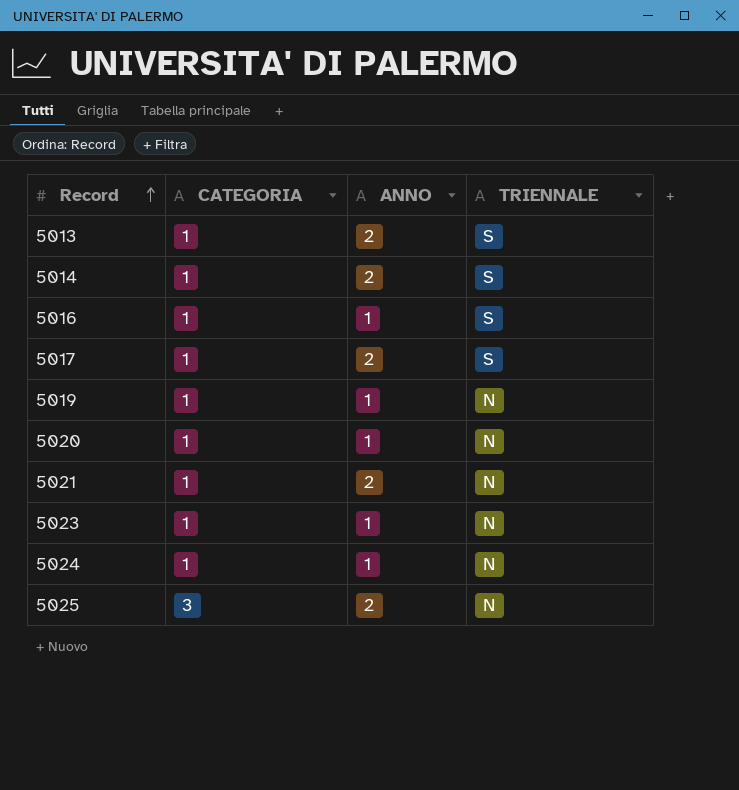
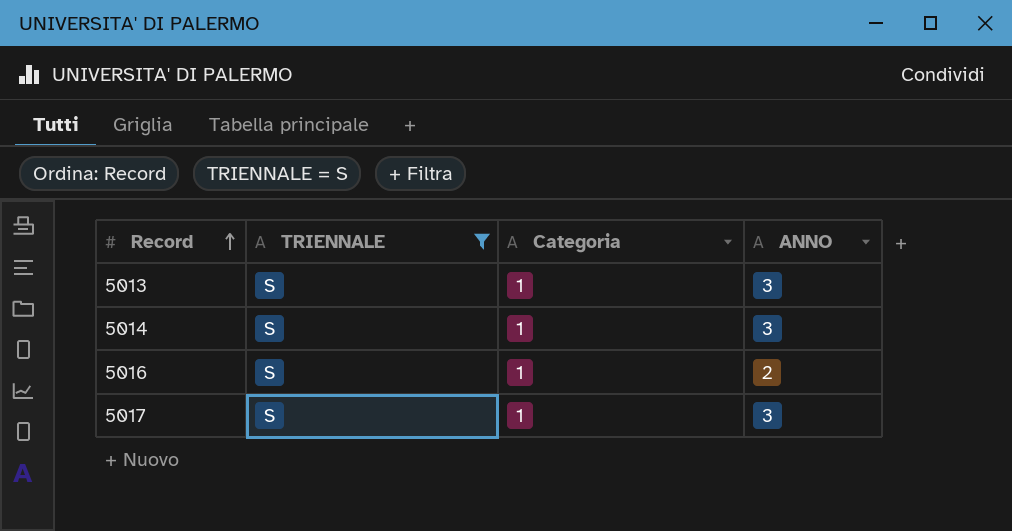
filter: none -> TRIENNALE = S
column TRIENNALE | position: 4 -> 2
column name: CATEGORIA -> Categoria
5013 | ANNO: 2 -> 3
5014 | ANNO: 2 -> 3
5016 | ANNO: 1 -> 2
5017 | ANNO: 2 -> 3

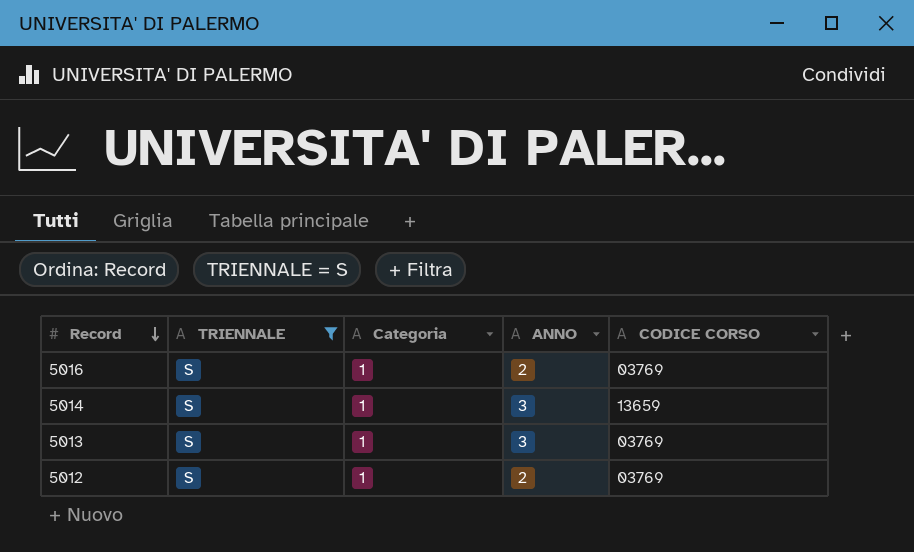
row order: Record ascending -> Record descending
column CODICE CORSO | position: none -> 5
row 5017: S | 1 | 3 -> none
row 5012: none -> S | 1 | 2 | 03769

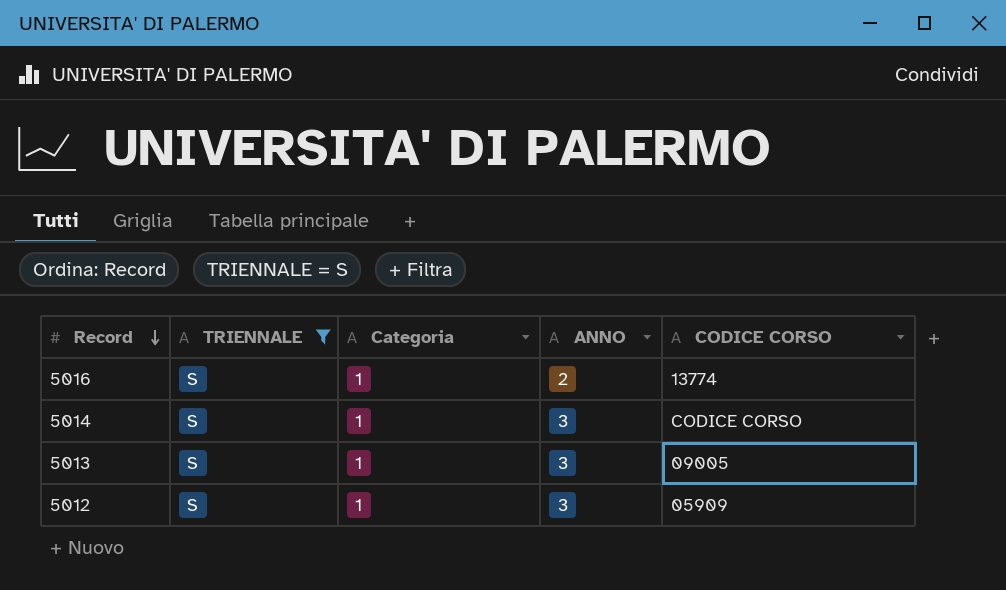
5016 | CODICE CORSO: 03769 -> 13774
5014 | CODICE CORSO: 13659 -> CODICE CORSO
5013 | CODICE CORSO: 03769 -> 09005
5012 | ANNO: 2 -> 3
5012 | CODICE CORSO: 03769 -> 05909

